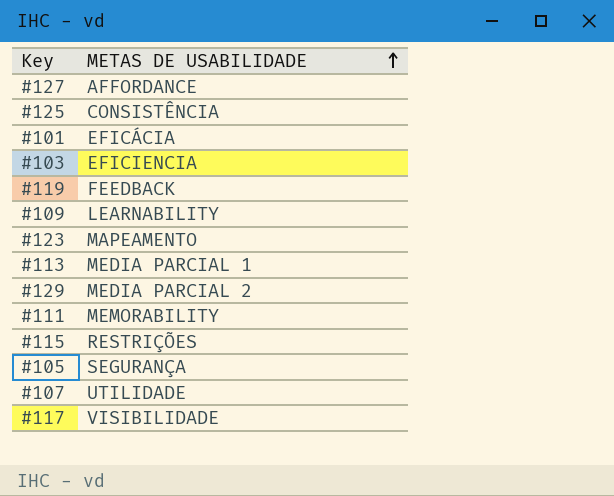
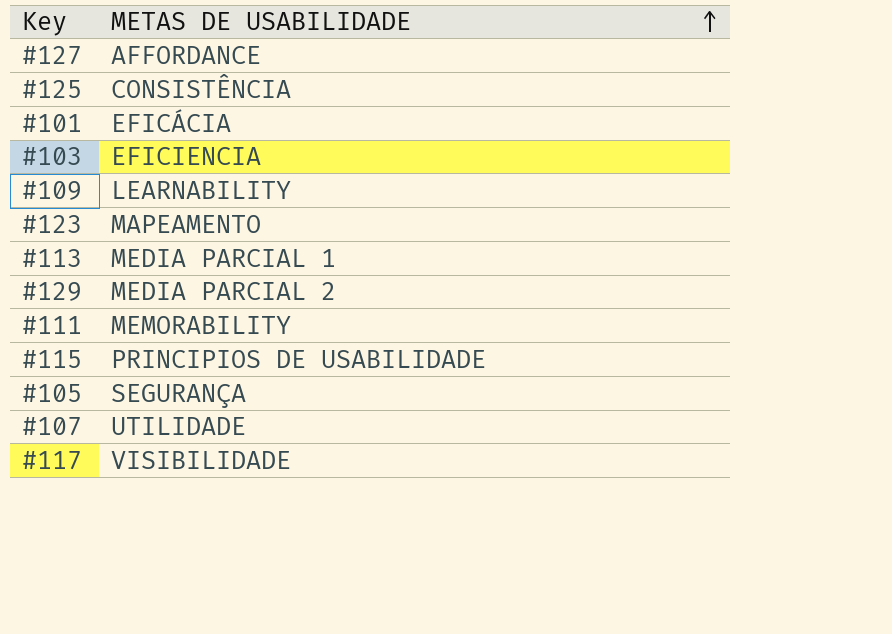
row #119: FEEDBACK -> none
#115 | METAS DE USABILIDADE: RESTRIÇÕES -> PRINCIPIOS DE USABILIDADE

